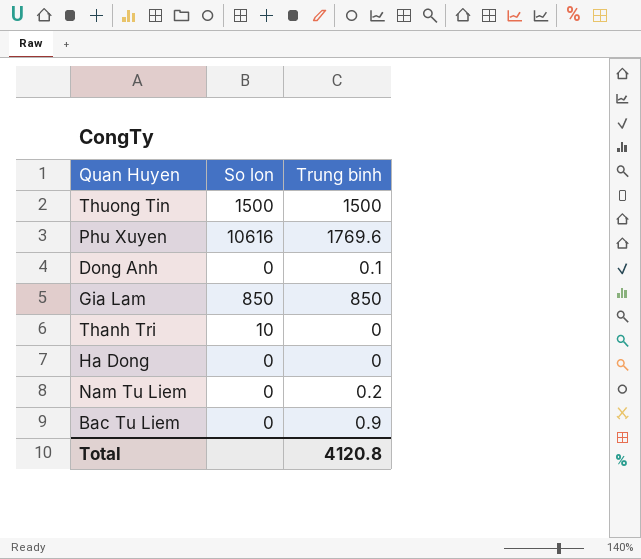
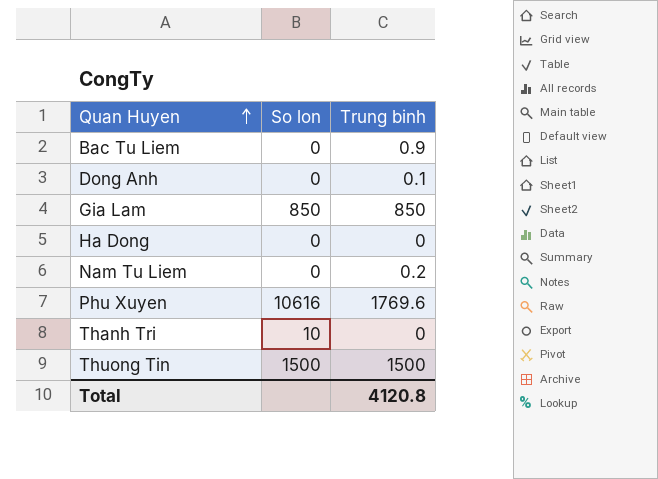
row order: none -> Quan Huyen ascending

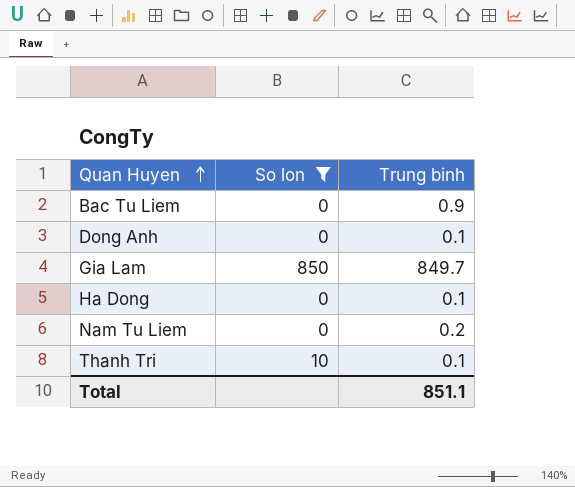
filter: none -> So lon <= 850
Gia Lam | Trung binh: 850 -> 849.7
Ha Dong | Trung binh: 0 -> 0.1
Thanh Tri | Trung binh: 0 -> 0.1
Total | Trung binh: 4120.8 -> 851.1

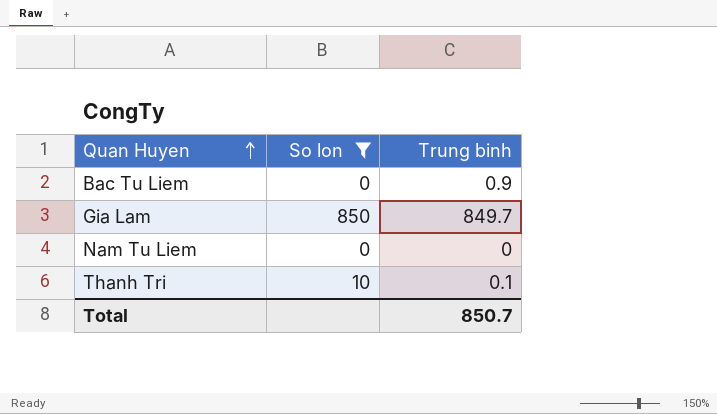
row Dong Anh: 0 | 0.1 -> none
row Ha Dong: 0 | 0.1 -> none
Nam Tu Liem | Trung binh: 0.2 -> 0
Total | Trung binh: 851.1 -> 850.7

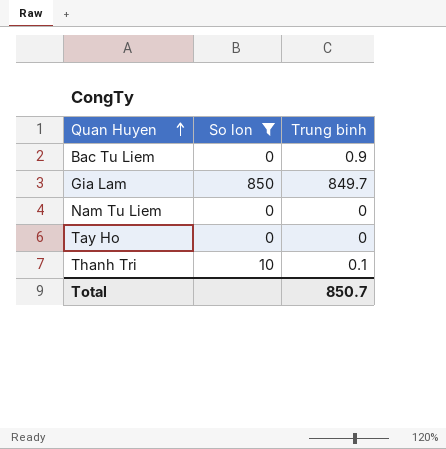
row Tay Ho: none -> 0 | 0

